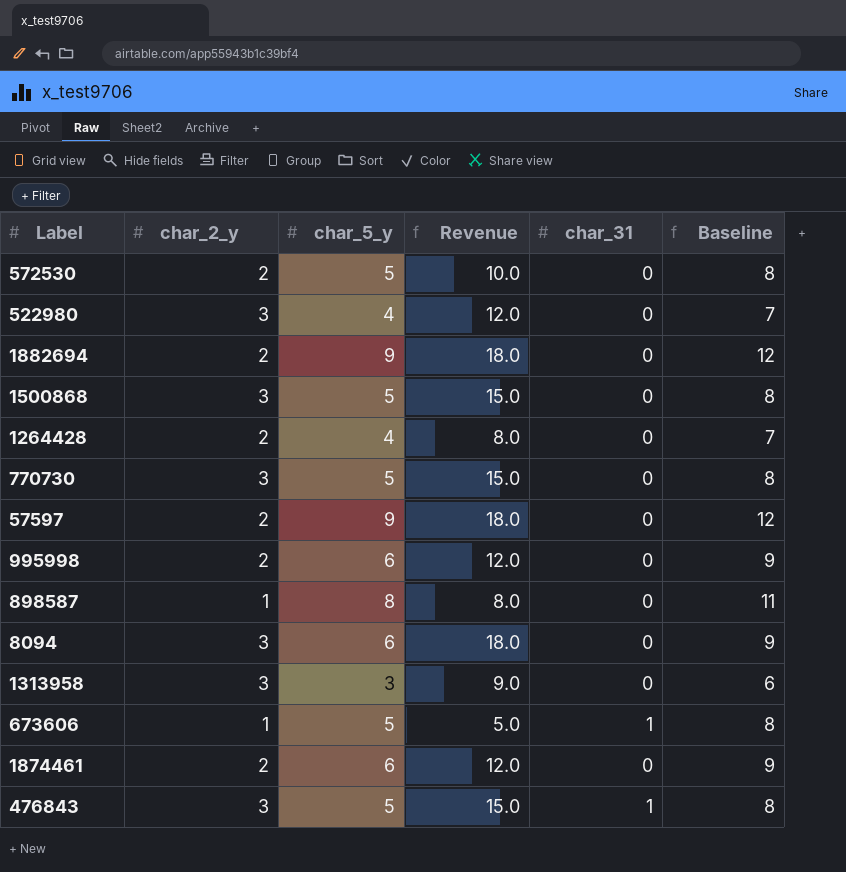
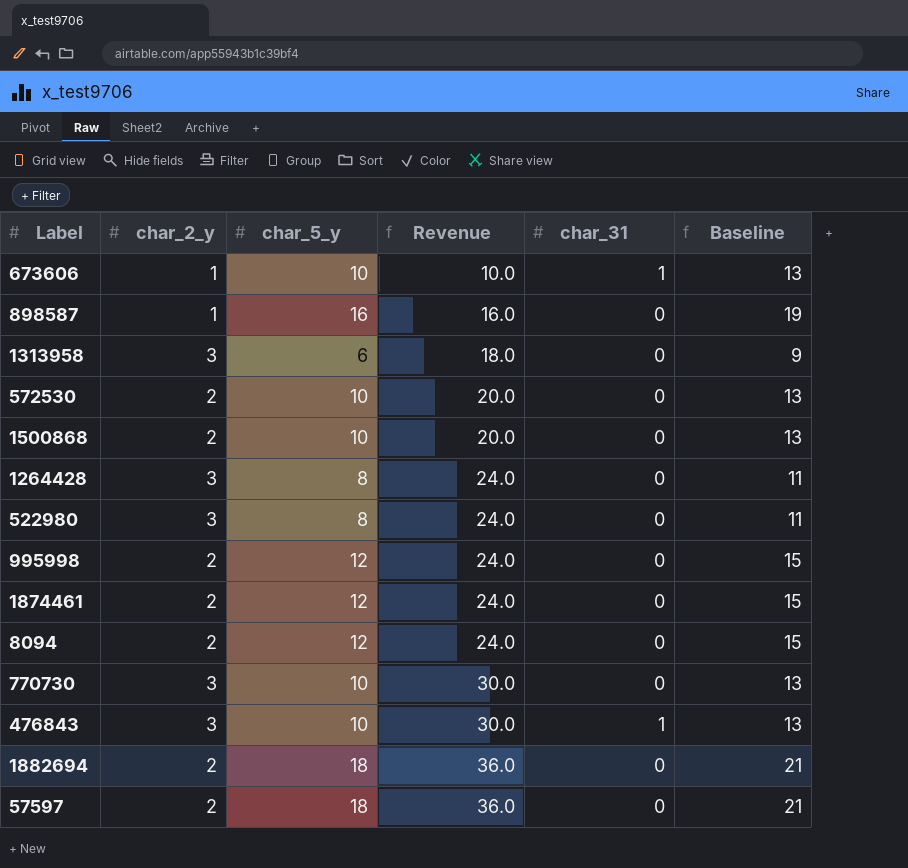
row order: none -> Revenue ascending
673606 | char_5_y: 5 -> 10
673606 | Revenue: 5.0 -> 10.0
673606 | Baseline: 8 -> 13
898587 | char_5_y: 8 -> 16
898587 | Revenue: 8.0 -> 16.0
898587 | Baseline: 11 -> 19
1313958 | char_5_y: 3 -> 6
1313958 | Revenue: 9.0 -> 18.0
1313958 | Baseline: 6 -> 9
572530 | char_5_y: 5 -> 10
572530 | Revenue: 10.0 -> 20.0
572530 | Baseline: 8 -> 13
1500868 | char_2_y: 3 -> 2
1500868 | char_5_y: 5 -> 10
1500868 | Revenue: 15.0 -> 20.0
1500868 | Baseline: 8 -> 13
1264428 | char_2_y: 2 -> 3
1264428 | char_5_y: 4 -> 8
1264428 | Revenue: 8.0 -> 24.0
1264428 | Baseline: 7 -> 11
522980 | char_5_y: 4 -> 8
522980 | Revenue: 12.0 -> 24.0
522980 | Baseline: 7 -> 11
995998 | char_5_y: 6 -> 12
995998 | Revenue: 12.0 -> 24.0
995998 | Baseline: 9 -> 15
1874461 | char_5_y: 6 -> 12
1874461 | Revenue: 12.0 -> 24.0
1874461 | Baseline: 9 -> 15
8094 | char_2_y: 3 -> 2
8094 | char_5_y: 6 -> 12
8094 | Revenue: 18.0 -> 24.0
8094 | Baseline: 9 -> 15
770730 | char_5_y: 5 -> 10
770730 | Revenue: 15.0 -> 30.0
770730 | Baseline: 8 -> 13
476843 | char_5_y: 5 -> 10
476843 | Revenue: 15.0 -> 30.0
476843 | Baseline: 8 -> 13
1882694 | char_5_y: 9 -> 18
1882694 | Revenue: 18.0 -> 36.0
1882694 | Baseline: 12 -> 21
57597 | char_5_y: 9 -> 18
57597 | Revenue: 18.0 -> 36.0
57597 | Baseline: 12 -> 21

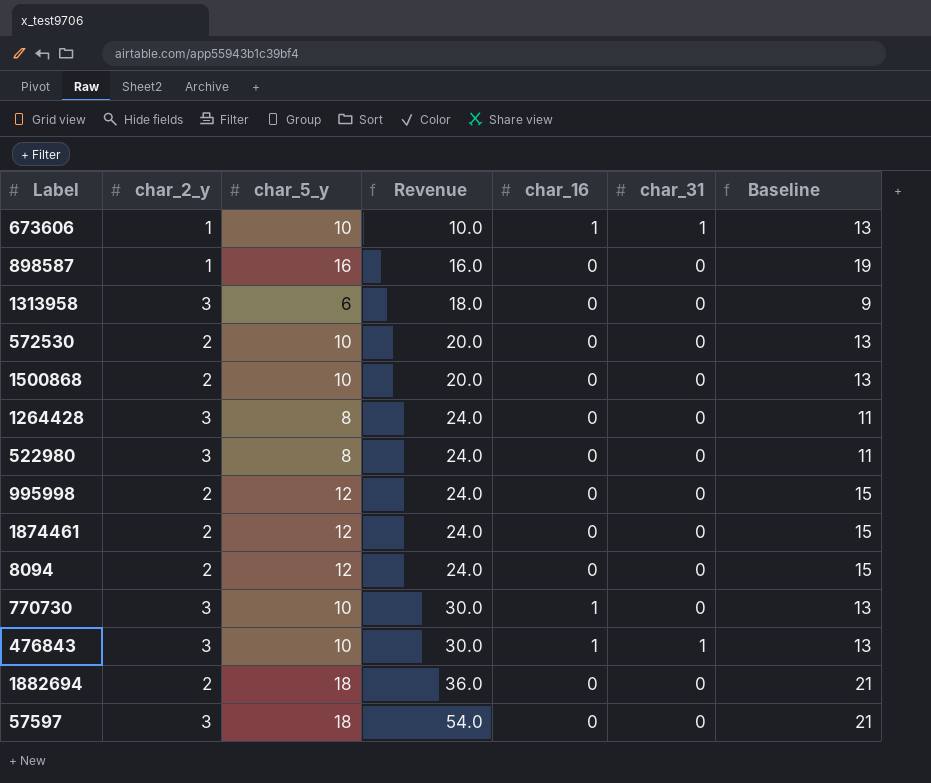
column char_16 | position: none -> 5
57597 | char_2_y: 2 -> 3
57597 | Revenue: 36.0 -> 54.0

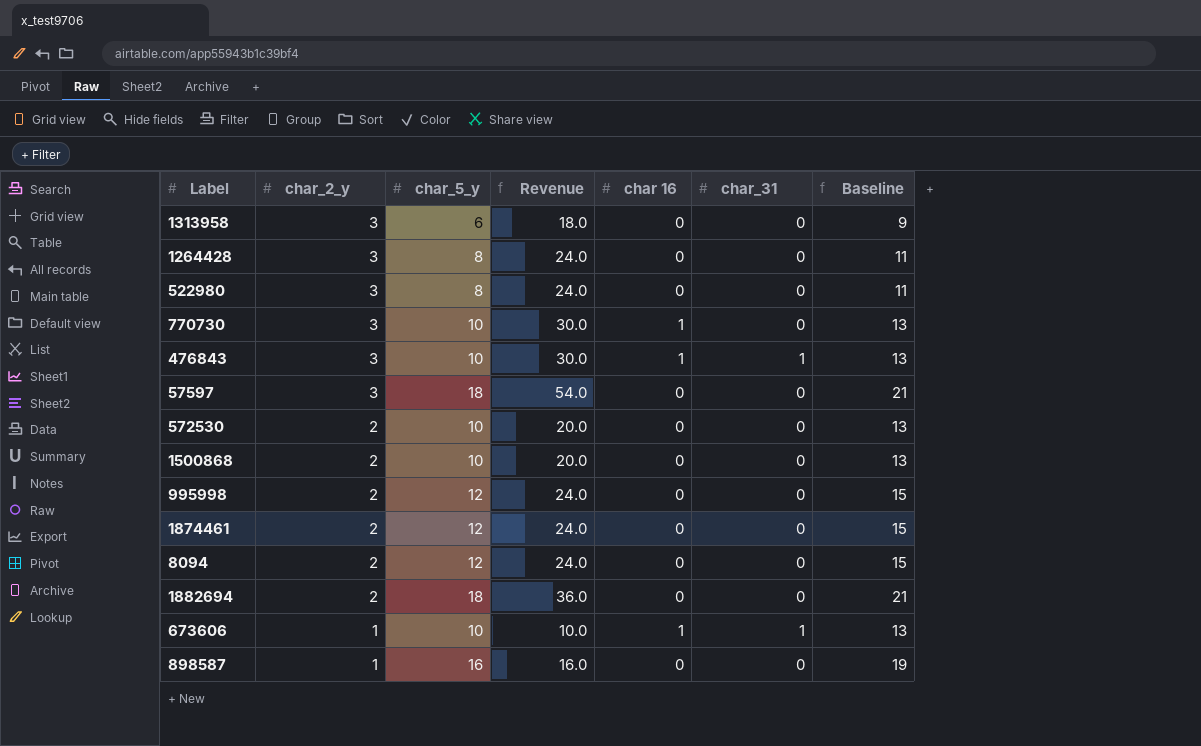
row order: Revenue ascending -> char_2_y descending
column name: char_16 -> char 16

